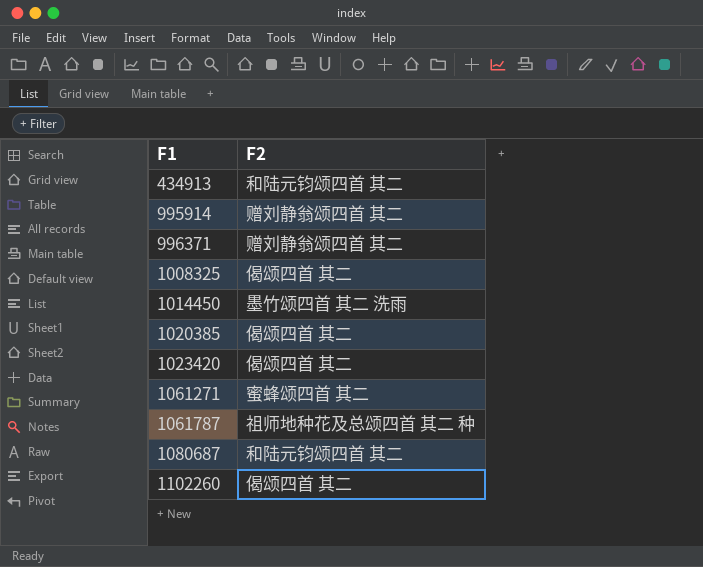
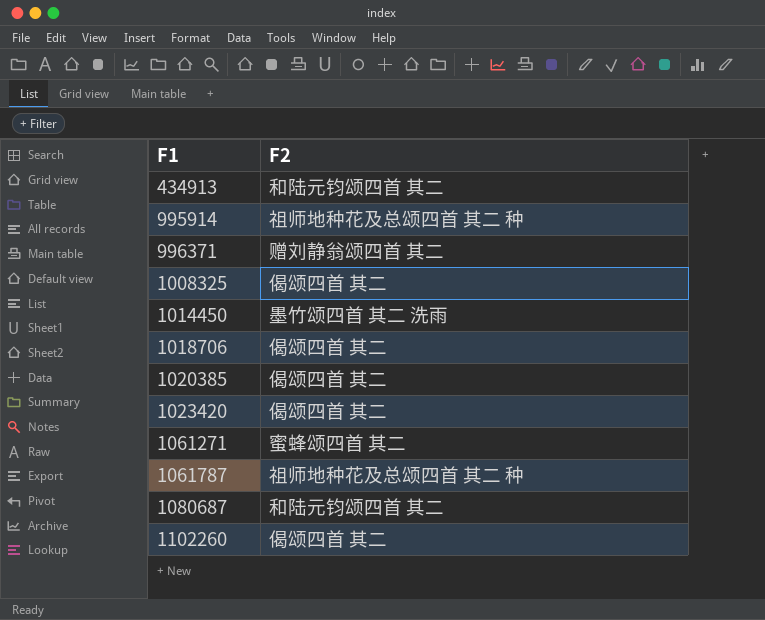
995914 | F2: 赠刘静翁颂四首 其二 -> 祖师地种花及总颂四首 其二 种
row 1018706: none -> 偈颂四首 其二

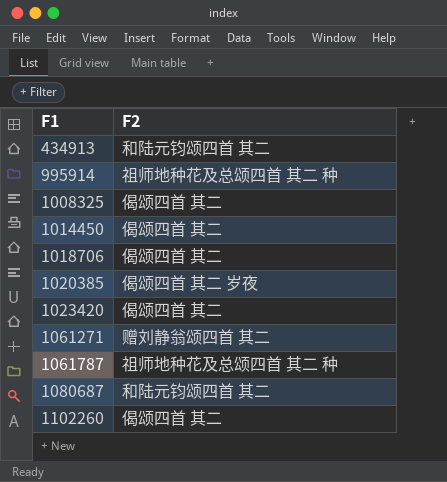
row 996371: 赠刘静翁颂四首 其二 -> none
1014450 | F2: 墨竹颂四首 其二 洗雨 -> 偈颂四首 其二
1020385 | F2: 偈颂四首 其二 -> 偈颂四首 其二 岁夜
1061271 | F2: 蜜蜂颂四首 其二 -> 赠刘静翁颂四首 其二

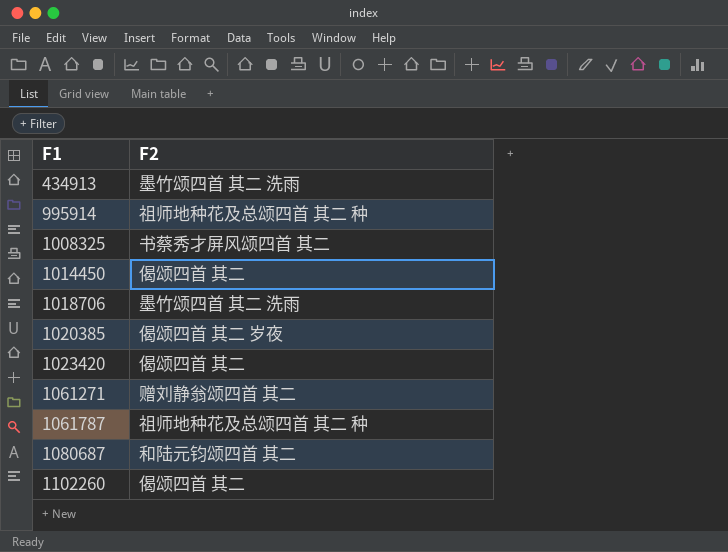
434913 | F2: 和陆元钧颂四首 其二 -> 墨竹颂四首 其二 洗雨
1008325 | F2: 偈颂四首 其二 -> 书蔡秀才屏风颂四首 其二
1018706 | F2: 偈颂四首 其二 -> 墨竹颂四首 其二 洗雨

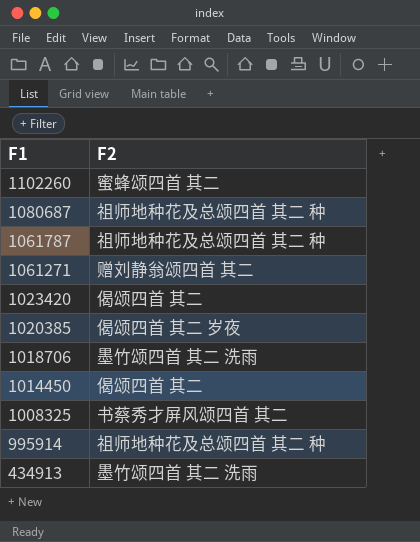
row order: F1 ascending -> F1 descending
1102260 | F2: 偈颂四首 其二 -> 蜜蜂颂四首 其二
1080687 | F2: 和陆元钧颂四首 其二 -> 祖师地种花及总颂四首 其二 种

